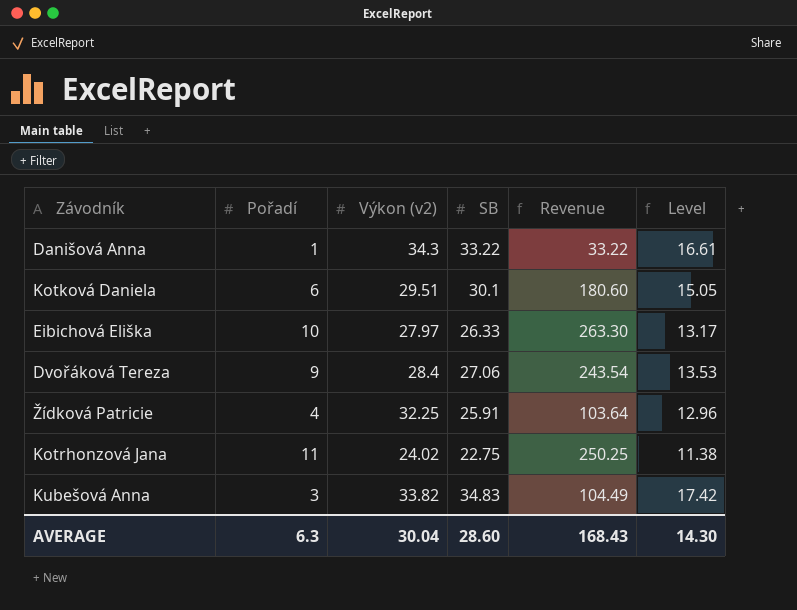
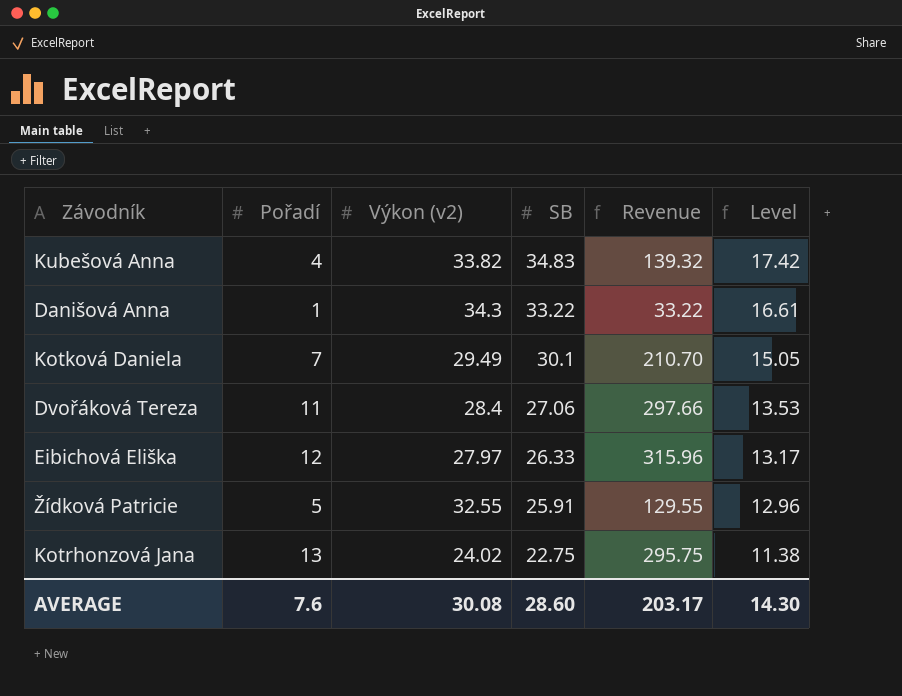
row order: none -> SB descending
Kubešová Anna | Pořadí: 3 -> 4
Kubešová Anna | Revenue: 104.49 -> 139.32
Kotková Daniela | Pořadí: 6 -> 7
Kotková Daniela | Výkon (v2): 29.51 -> 29.49
Kotková Daniela | Revenue: 180.60 -> 210.70
Dvořáková Tereza | Pořadí: 9 -> 11
Dvořáková Tereza | Revenue: 243.54 -> 297.66
Eibichová Eliška | Pořadí: 10 -> 12
Eibichová Eliška | Revenue: 263.30 -> 315.96
Žídková Patricie | Pořadí: 4 -> 5
Žídková Patricie | Výkon (v2): 32.25 -> 32.55
Žídková Patricie | Revenue: 103.64 -> 129.55
Kotrhonzová Jana | Pořadí: 11 -> 13
Kotrhonzová Jana | Revenue: 250.25 -> 295.75
AVERAGE | Pořadí: 6.3 -> 7.6
AVERAGE | Výkon (v2): 30.04 -> 30.08
AVERAGE | Revenue: 168.43 -> 203.17

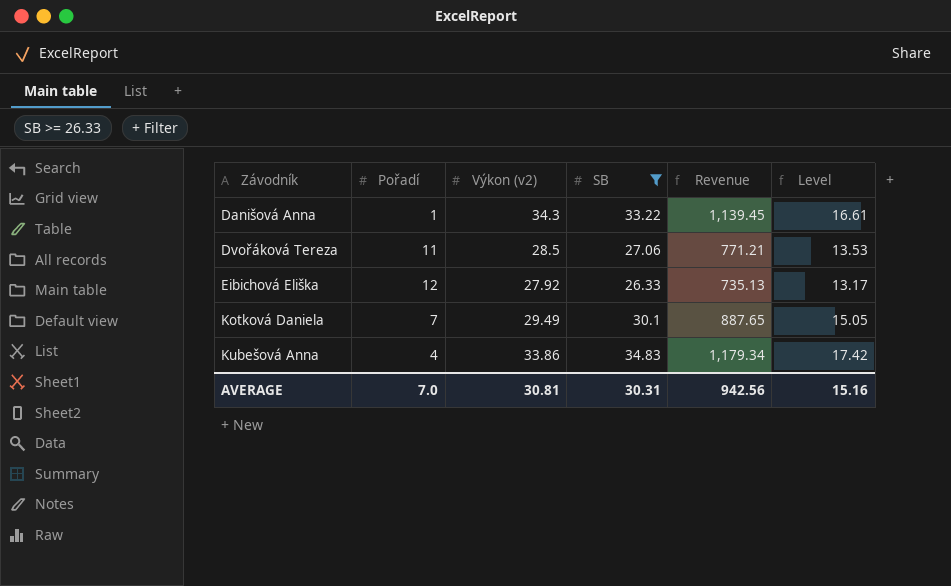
filter: none -> SB >= 26.33
row order: SB descending -> Závodník ascending
column Revenue | formula: [Pořadí] * [SB] -> [Výkon (v2)] * [SB]
Dvořáková Tereza | Výkon (v2): 28.4 -> 28.5
Eibichová Eliška | Výkon (v2): 27.97 -> 27.92
Kubešová Anna | Výkon (v2): 33.82 -> 33.86
AVERAGE | Pořadí: 7.6 -> 7.0
AVERAGE | Výkon (v2): 30.08 -> 30.81
AVERAGE | SB: 28.60 -> 30.31
AVERAGE | Revenue: 203.17 -> 942.56
AVERAGE | Level: 14.30 -> 15.16

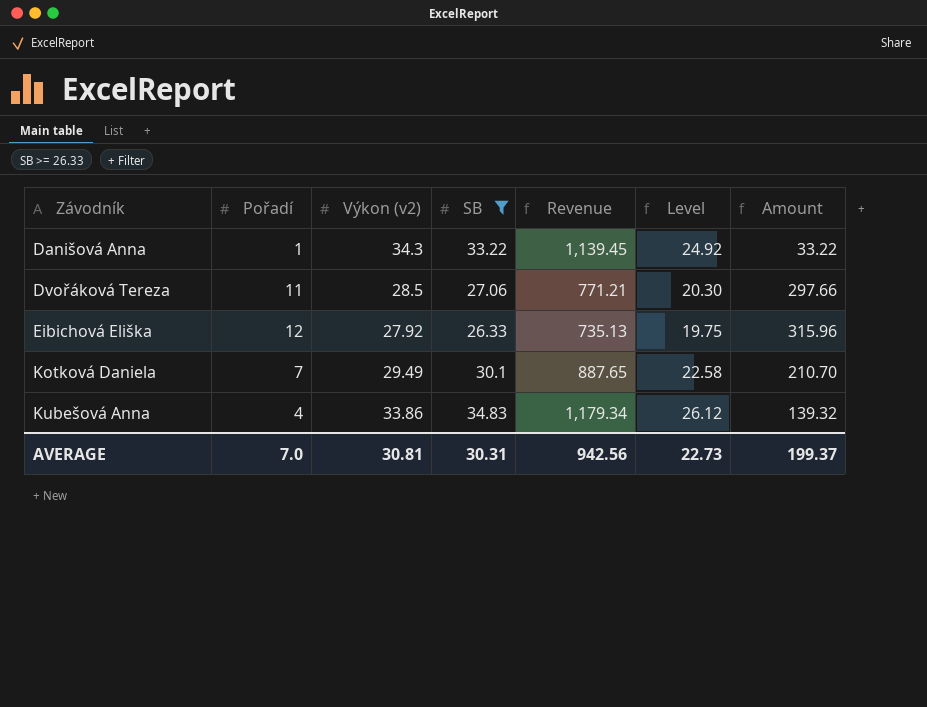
column Level | formula: [SB] * 0.5 -> [SB] * 0.75
column Amount | formula: none -> [Pořadí] * [SB]
AVERAGE | Level: 15.16 -> 22.73

